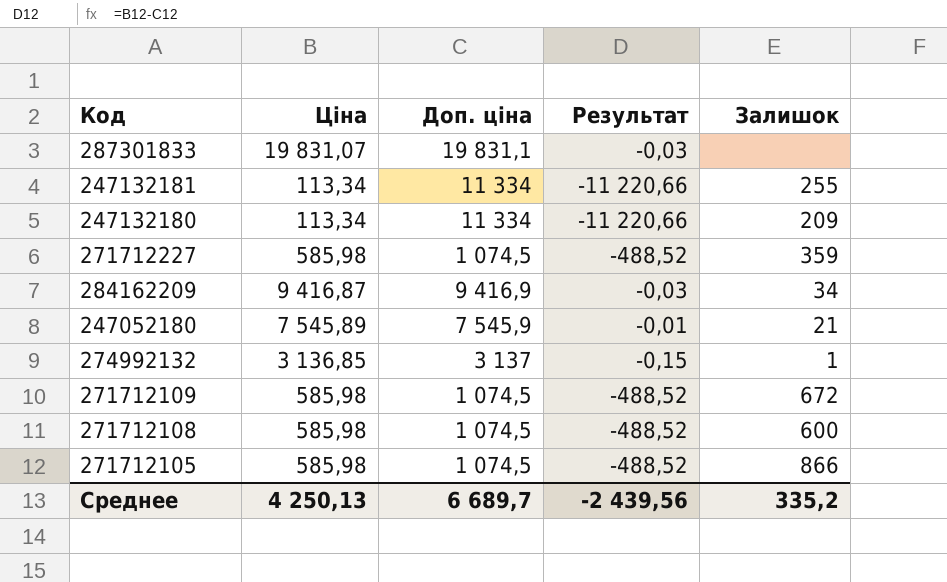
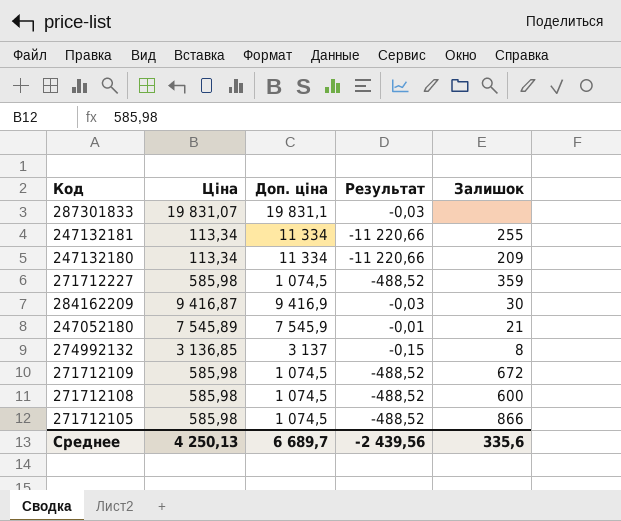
284162209 | Залишок: 34 -> 30
274992132 | Залишок: 1 -> 8
Среднее | Залишок: 335,2 -> 335,6

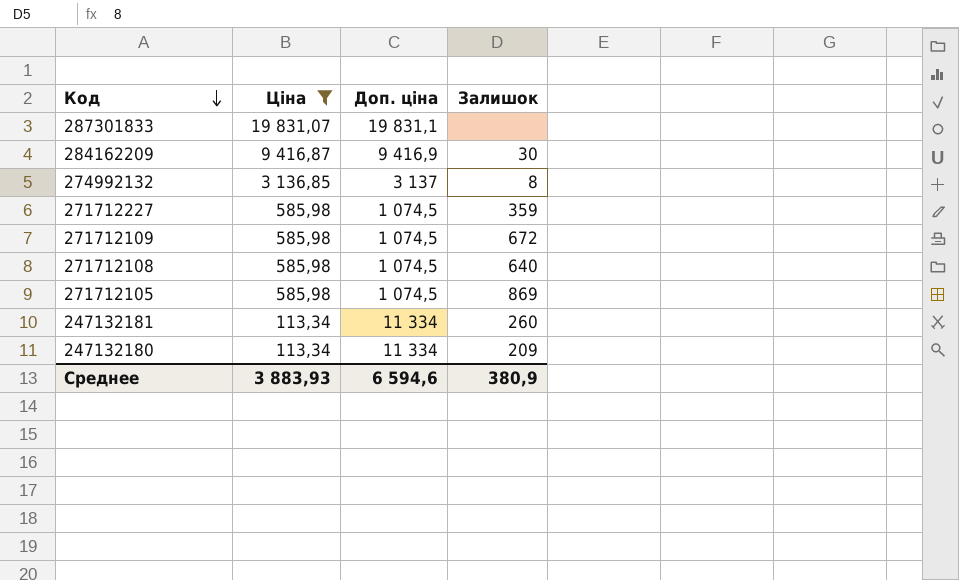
filter: none -> Ціна != 7 545,89
row order: none -> Код descending
column Результат | formula: [Ціна] - [Доп. ціна] -> none
271712108 | Залишок: 600 -> 640
271712105 | Залишок: 866 -> 869
247132181 | Залишок: 255 -> 260
Среднее | Ціна: 4 250,13 -> 3 883,93
Среднее | Доп. ціна: 6 689,7 -> 6 594,6
Среднее | Залишок: 335,6 -> 380,9

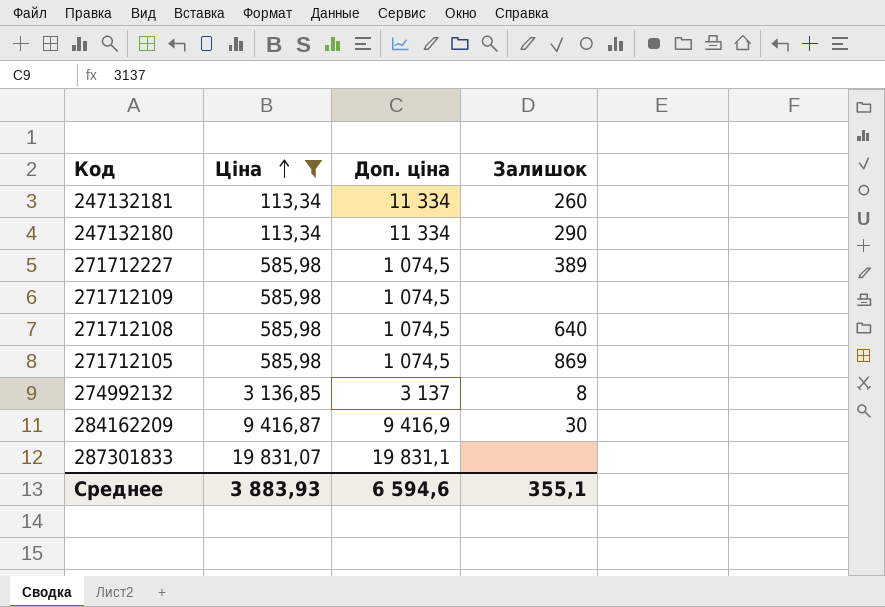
row order: Код descending -> Ціна ascending
247132180 | Залишок: 209 -> 290
271712227 | Залишок: 359 -> 389
271712109 | Залишок: 672 -> none
Среднее | Залишок: 380,9 -> 355,1

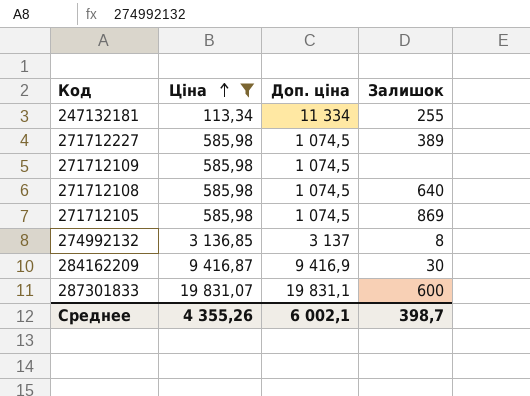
row 247132180: 113,34 | 11 334 | 290 -> none
247132181 | Залишок: 260 -> 255
287301833 | Залишок: none -> 600
Среднее | Ціна: 3 883,93 -> 4 355,26
Среднее | Доп. ціна: 6 594,6 -> 6 002,1
Среднее | Залишок: 355,1 -> 398,7

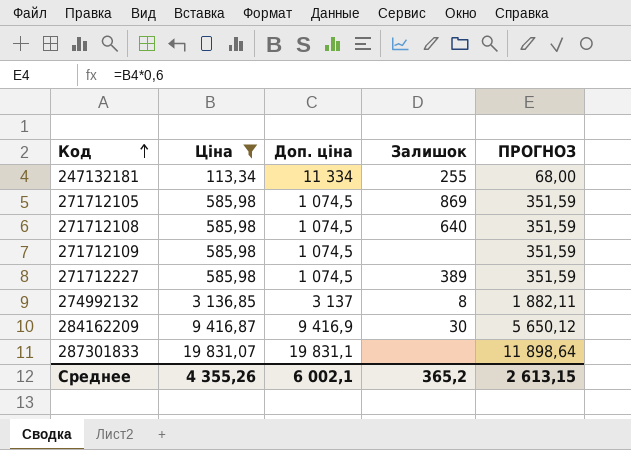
row order: Ціна ascending -> Код ascending
column ПРОГНОЗ | formula: none -> [Ціна] * 0,6
287301833 | Залишок: 600 -> none
Среднее | Залишок: 398,7 -> 365,2

